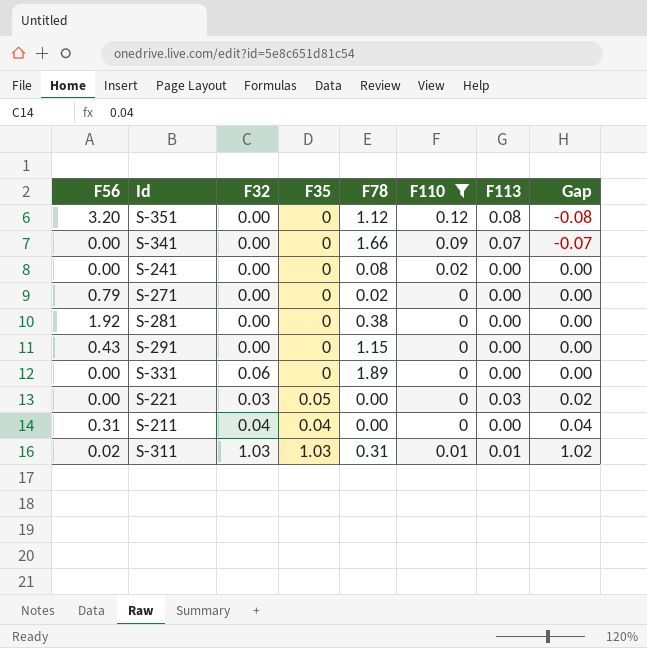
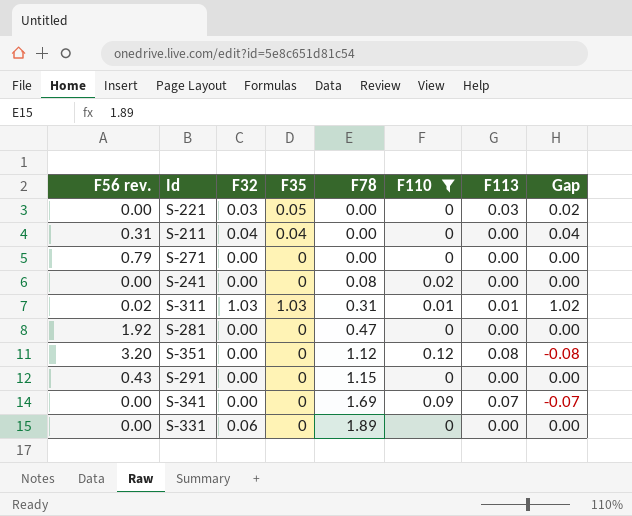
row order: Gap ascending -> F78 ascending
column name: F56 -> F56 rev.
S-271 | F78: 0.02 -> 0.00
S-281 | F78: 0.38 -> 0.47
S-341 | F78: 1.66 -> 1.69

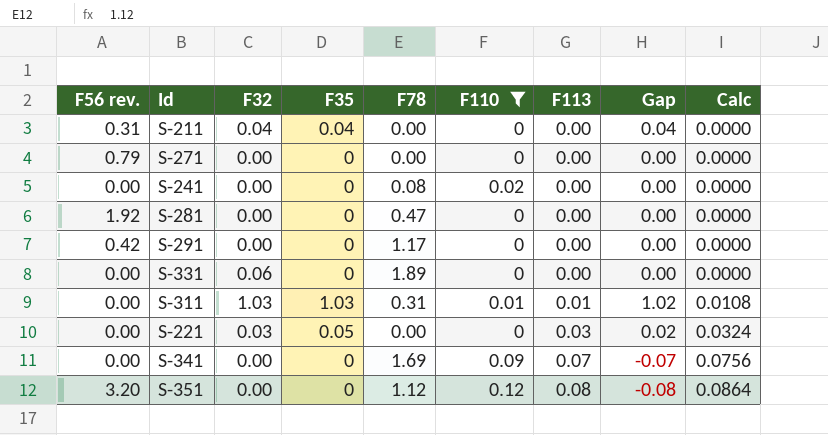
row order: F78 ascending -> F113 ascending
column Calc | formula: none -> [F113] * 1.08
S-291 | F56 rev.: 0.43 -> 0.42
S-291 | F78: 1.15 -> 1.17
S-311 | F56 rev.: 0.02 -> 0.00

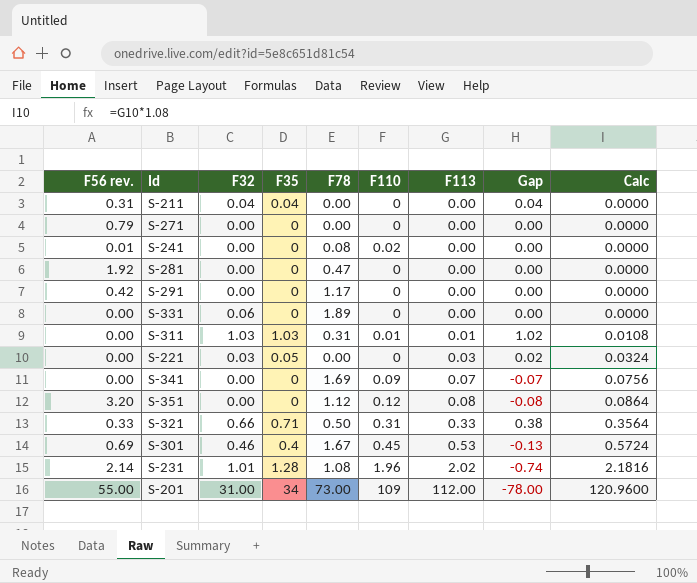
filter: F110 <= 0.12 -> none
S-241 | F56 rev.: 0.00 -> 0.01

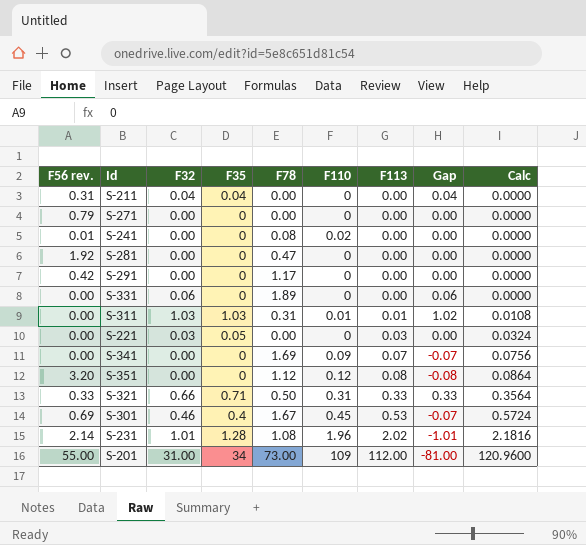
column Gap | formula: [F35] - [F113] -> [F32] - [F113]

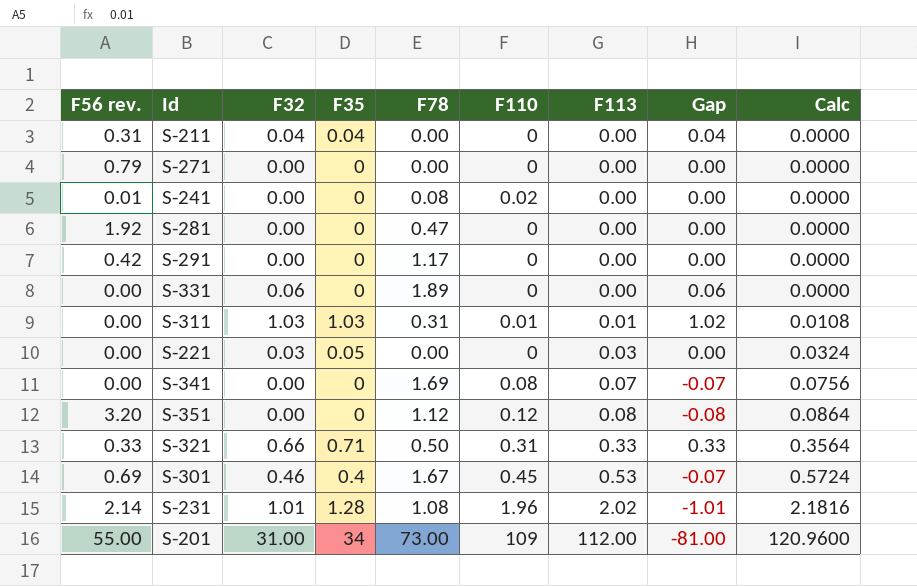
S-341 | F110: 0.09 -> 0.08

